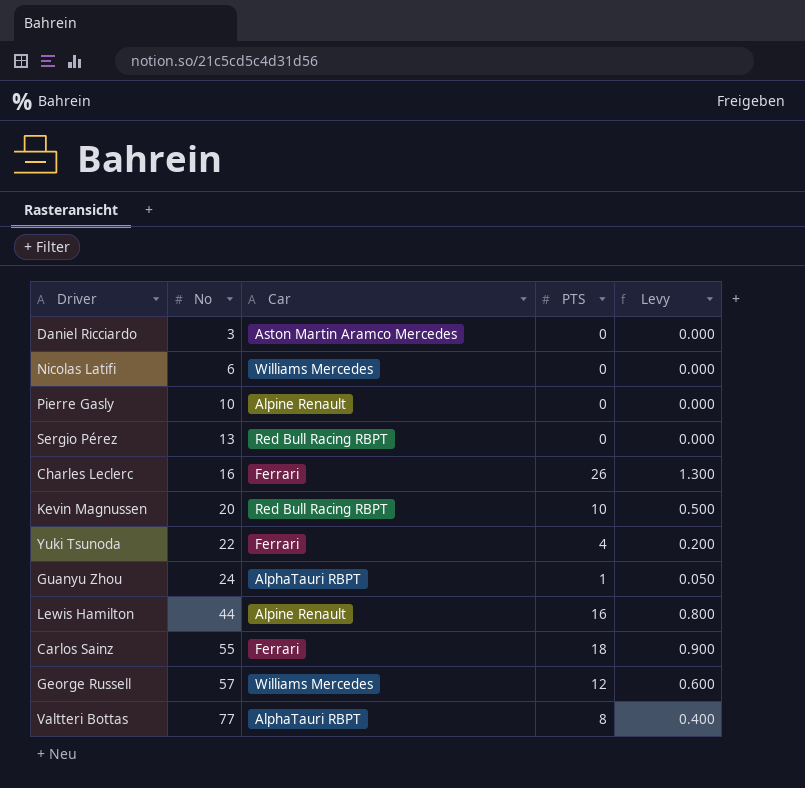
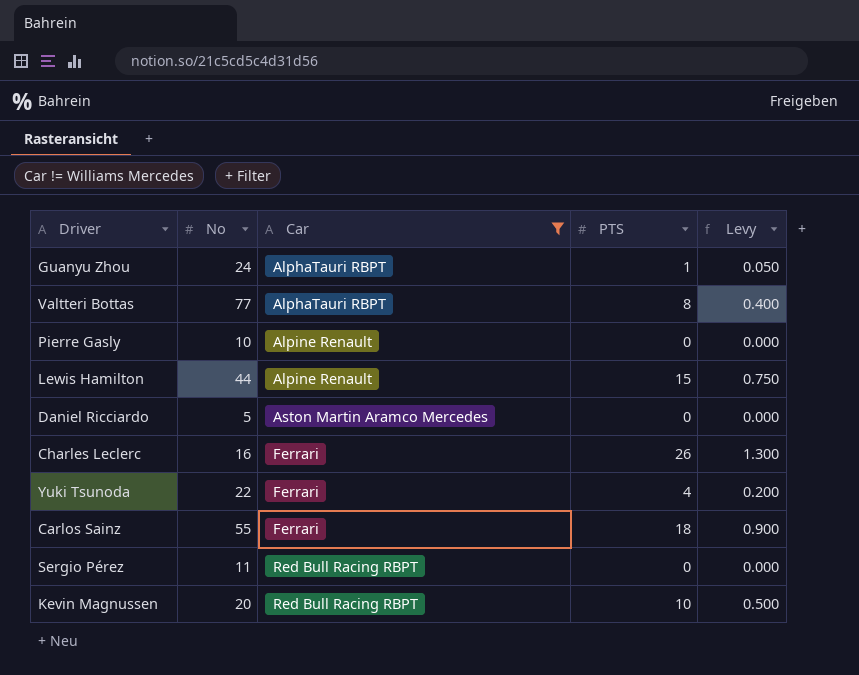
filter: none -> Car != Williams Mercedes
row order: No ascending -> Car ascending
Lewis Hamilton | PTS: 16 -> 15
Lewis Hamilton | Levy: 0.800 -> 0.750
Daniel Ricciardo | No: 3 -> 5
Sergio Pérez | No: 13 -> 11

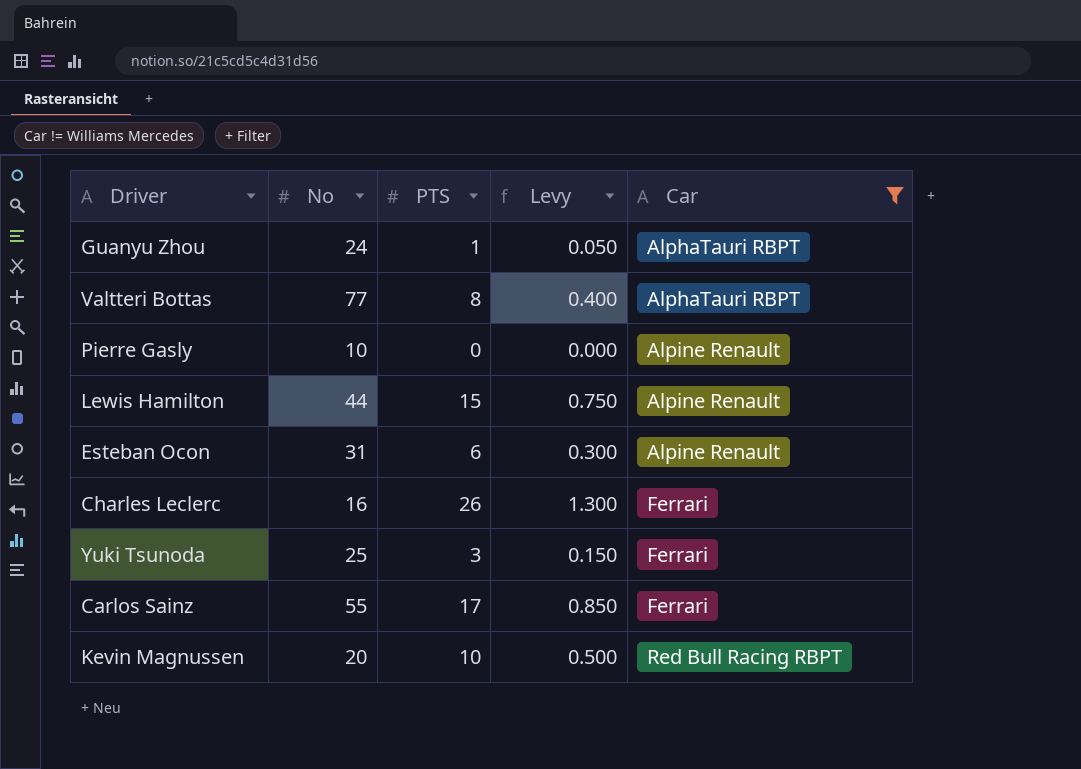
column Car | position: 3 -> 5
row Daniel Ricciardo: 5 | Aston Martin Aramco Mercedes | 0 | 0.000 -> none
row Sergio Pérez: 11 | Red Bull Racing RBPT | 0 | 0.000 -> none
row Esteban Ocon: none -> 31 | 6 | 0.300 | Alpine Renault
Yuki Tsunoda | No: 22 -> 25
Yuki Tsunoda | PTS: 4 -> 3
Yuki Tsunoda | Levy: 0.200 -> 0.150
Carlos Sainz | PTS: 18 -> 17
Carlos Sainz | Levy: 0.900 -> 0.850

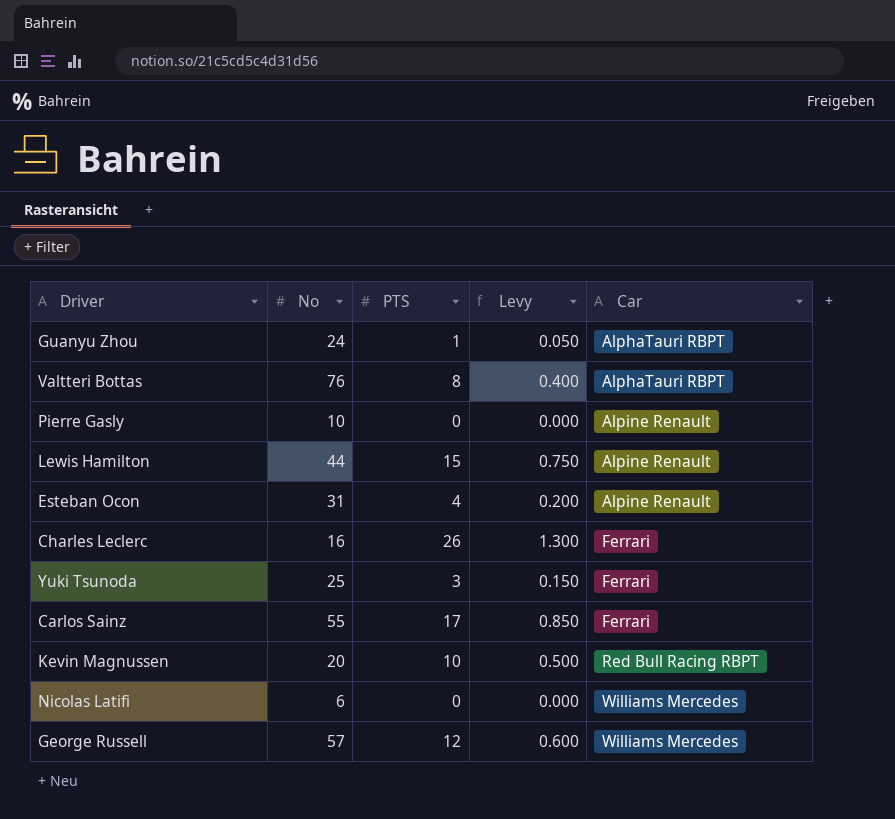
filter: Car != Williams Mercedes -> none
Valtteri Bottas | No: 77 -> 76
Esteban Ocon | PTS: 6 -> 4
Esteban Ocon | Levy: 0.300 -> 0.200

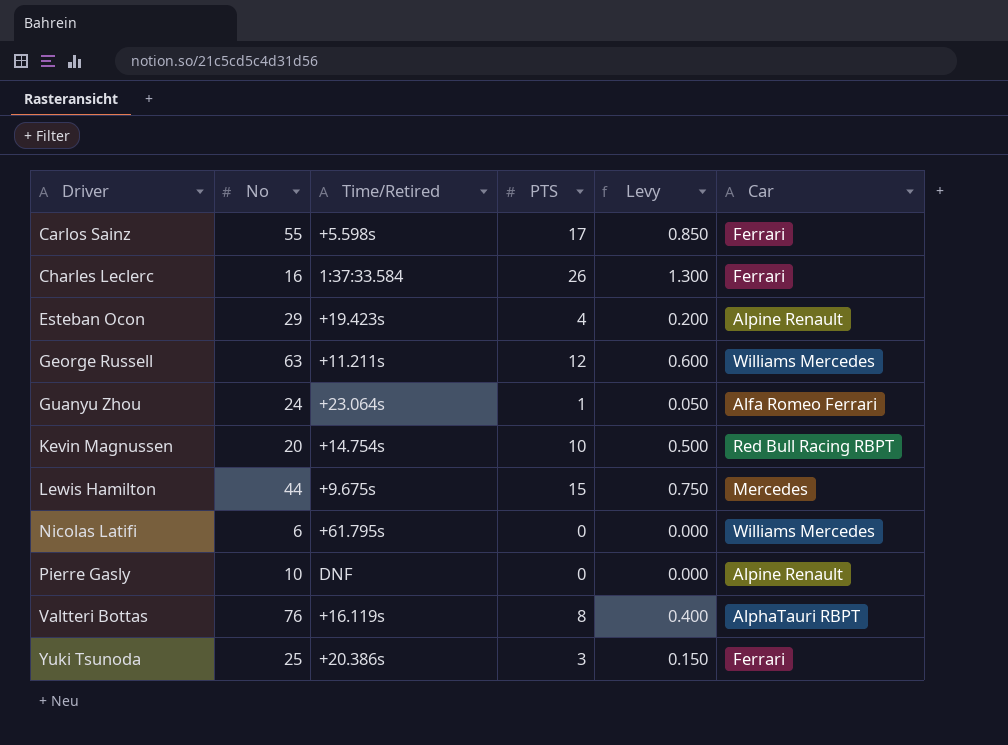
row order: Car ascending -> Driver ascending
column Time/Retired | position: none -> 3
Esteban Ocon | No: 31 -> 29
George Russell | No: 57 -> 63
Guanyu Zhou | Car: AlphaTauri RBPT -> Alfa Romeo Ferrari
Lewis Hamilton | Car: Alpine Renault -> Mercedes

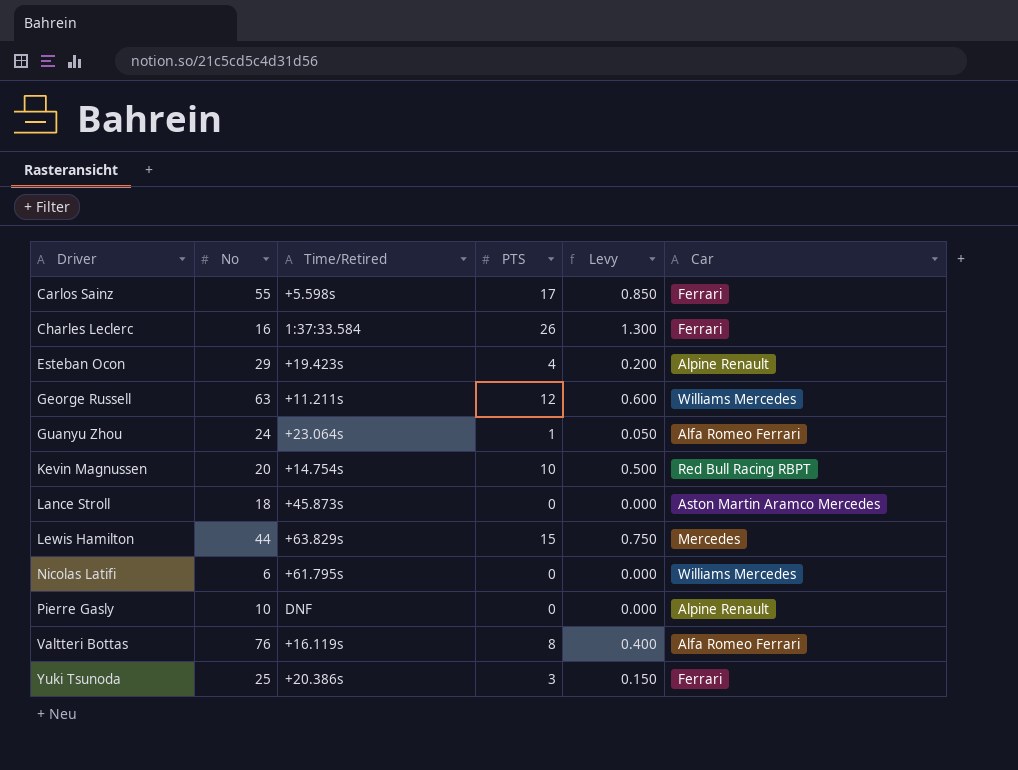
row Lance Stroll: none -> 18 | +45.873s | 0 | 0.000 | Aston Martin Aramco Mercedes
Lewis Hamilton | Time/Retired: +9.675s -> +63.829s
Valtteri Bottas | Car: AlphaTauri RBPT -> Alfa Romeo Ferrari

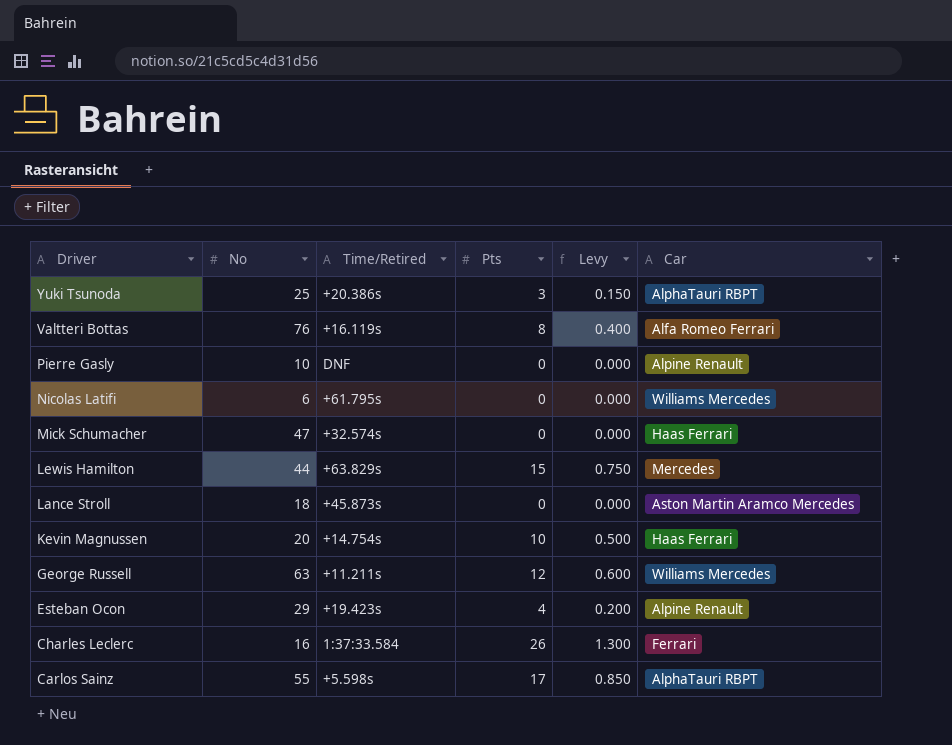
row order: Driver ascending -> Driver descending
column name: PTS -> Pts
row Guanyu Zhou: 24 | +23.064s | 1 | 0.050 | Alfa Romeo Ferrari -> none
Yuki Tsunoda | Car: Ferrari -> AlphaTauri RBPT
row Mick Schumacher: none -> 47 | +32.574s | 0 | 0.000 | Haas Ferrari
Kevin Magnussen | Car: Red Bull Racing RBPT -> Haas Ferrari
Carlos Sainz | Car: Ferrari -> AlphaTauri RBPT

